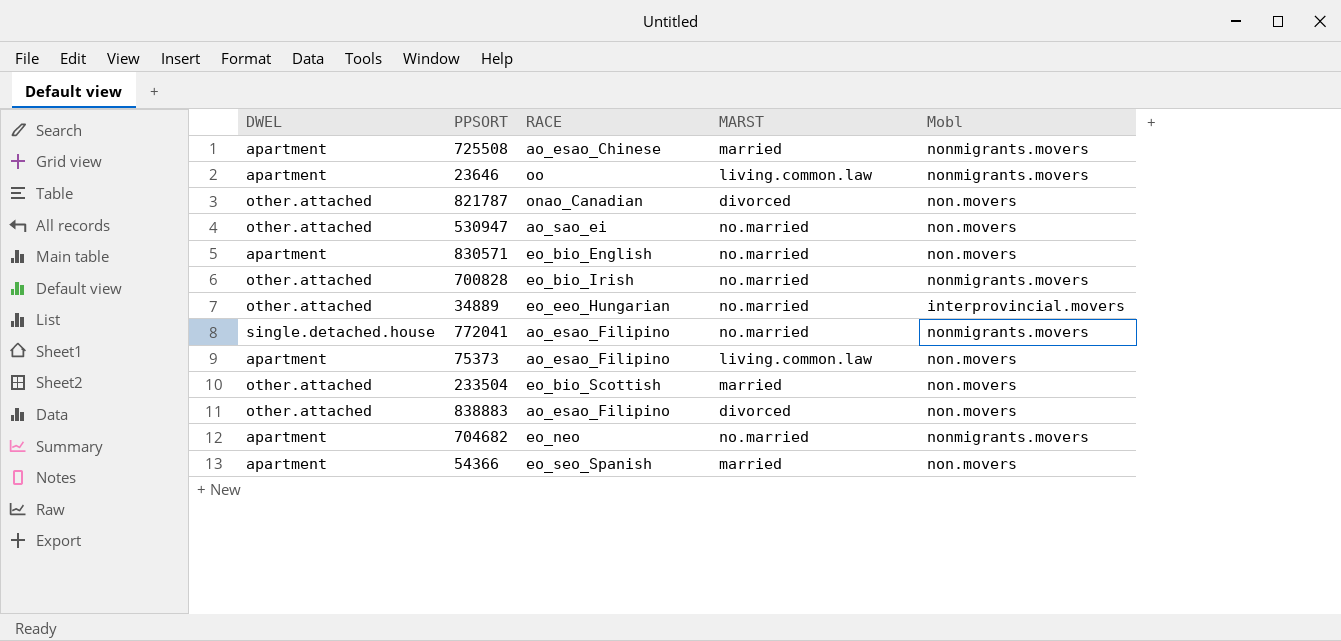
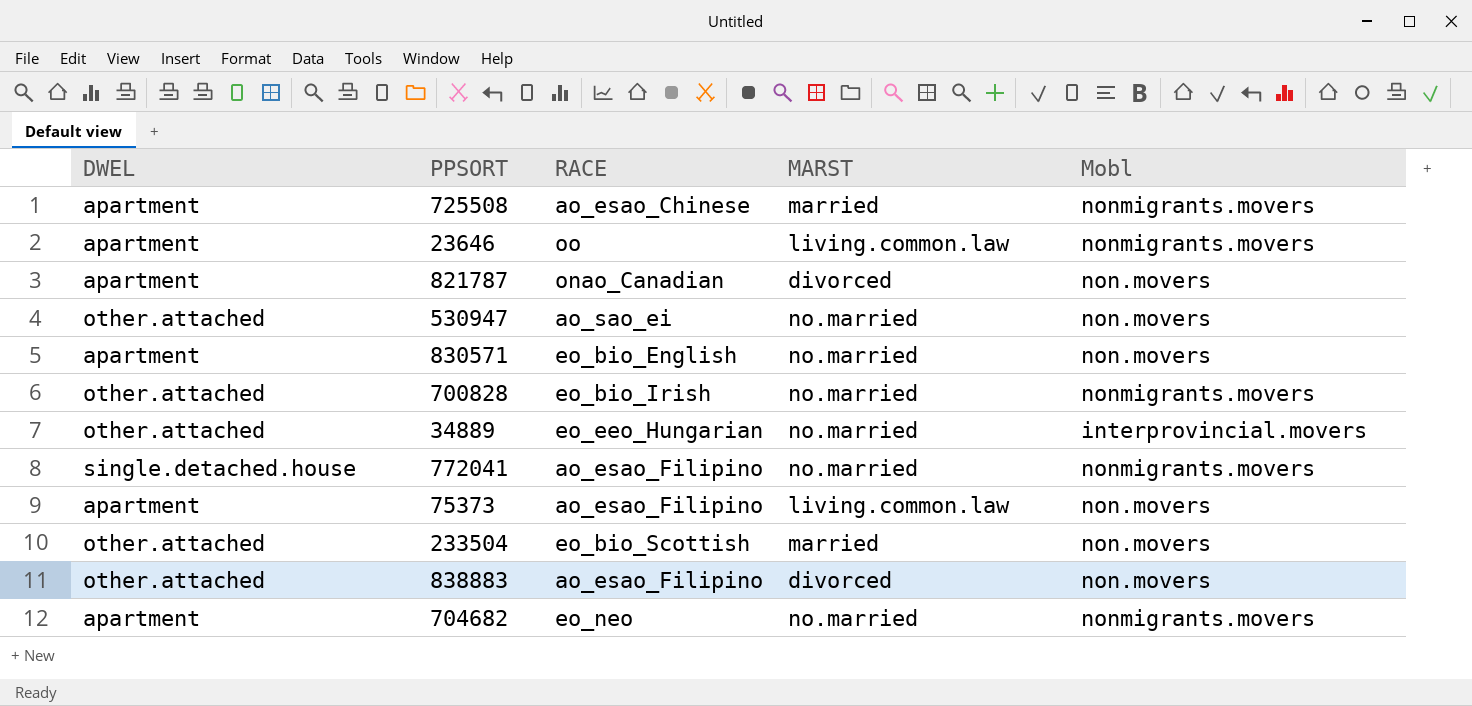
row 54366: apartment | eo_seo_Spanish | married | non.movers -> none
821787 | DWEL: other.attached -> apartment

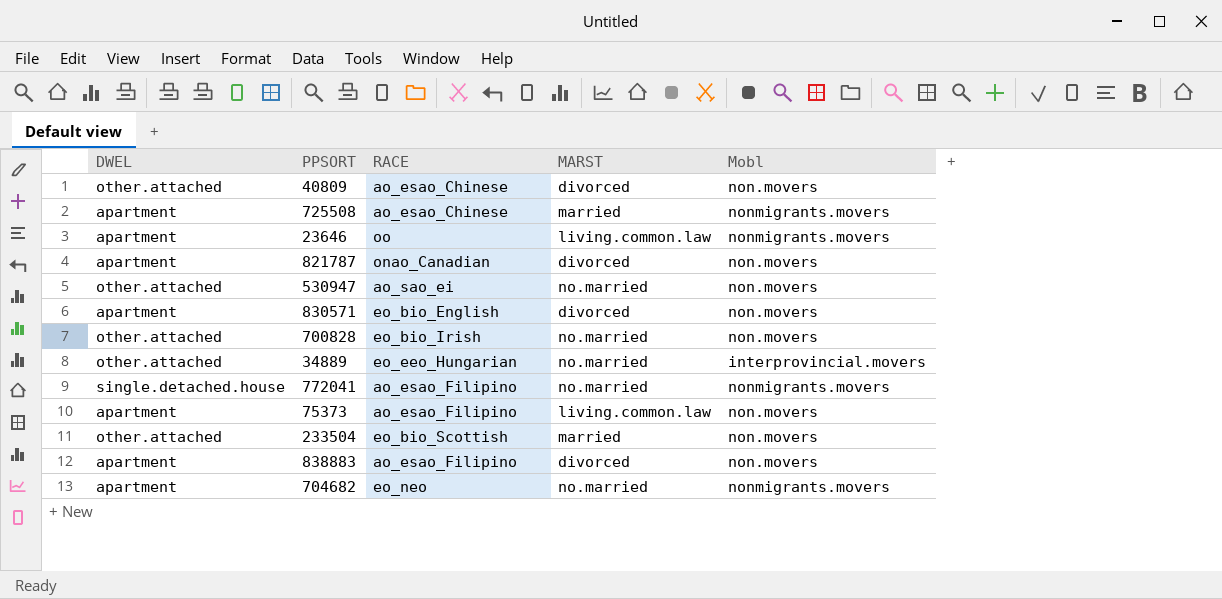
row 40809: none -> other.attached | ao_esao_Chinese | divorced | non.movers
830571 | MARST: no.married -> divorced
700828 | Mobl: nonmigrants.movers -> non.movers
838883 | DWEL: other.attached -> apartment

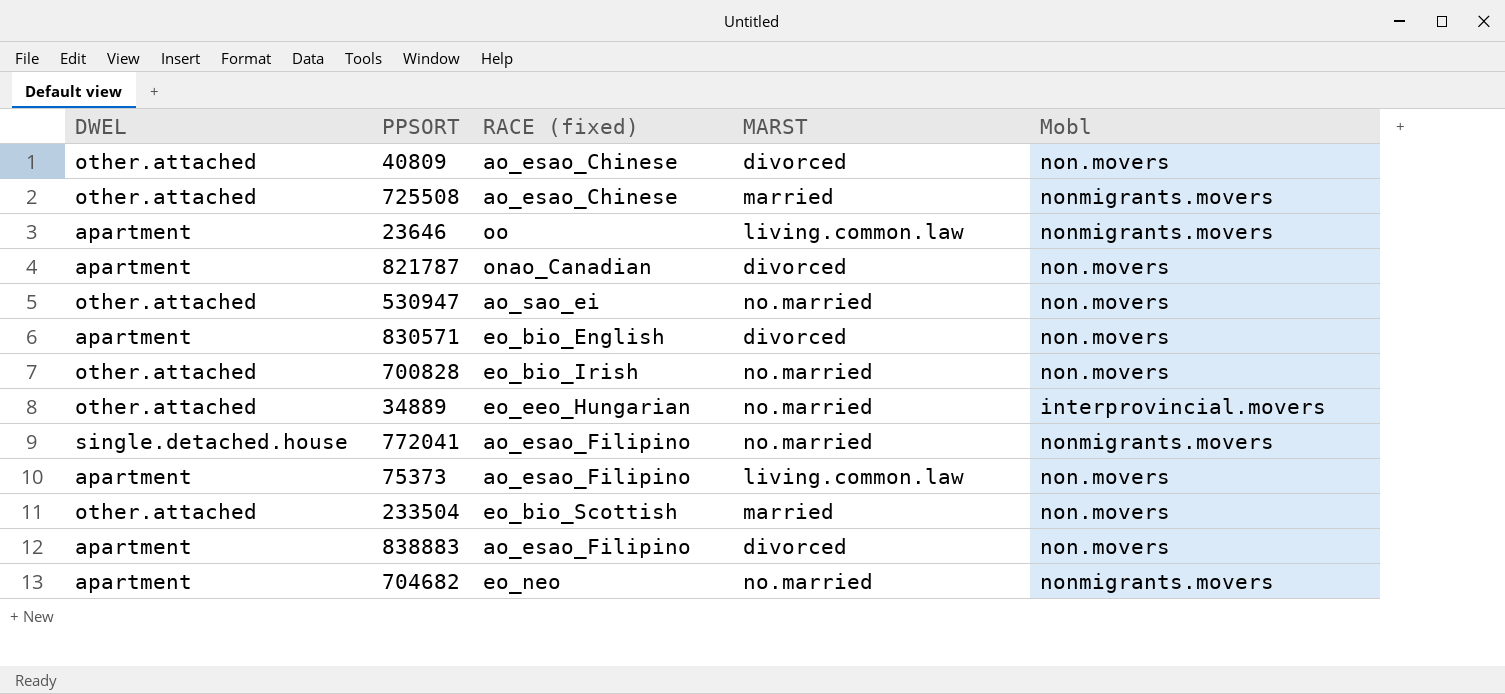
column name: RACE -> RACE (fixed)
725508 | DWEL: apartment -> other.attached

